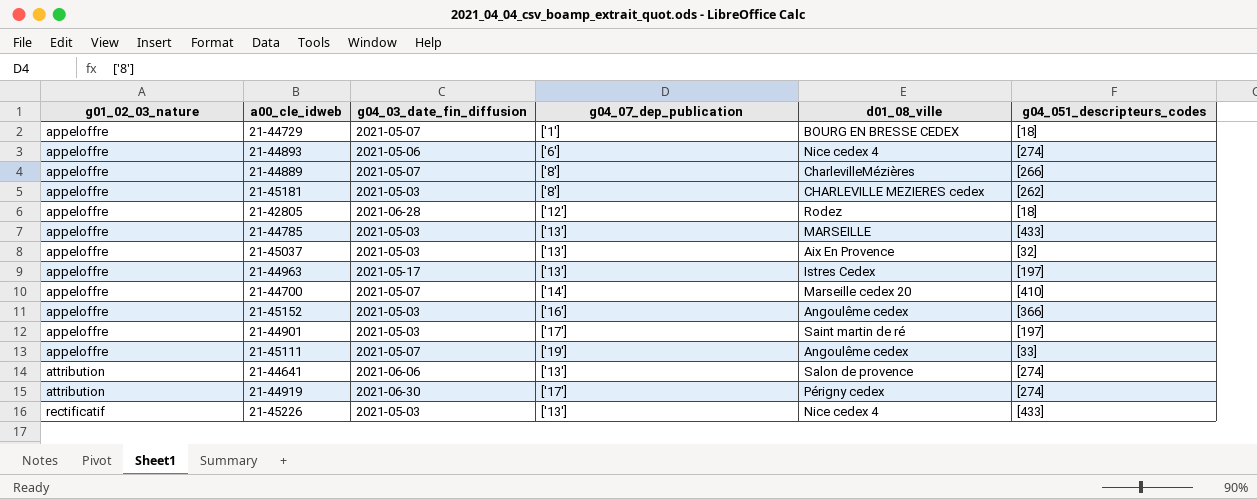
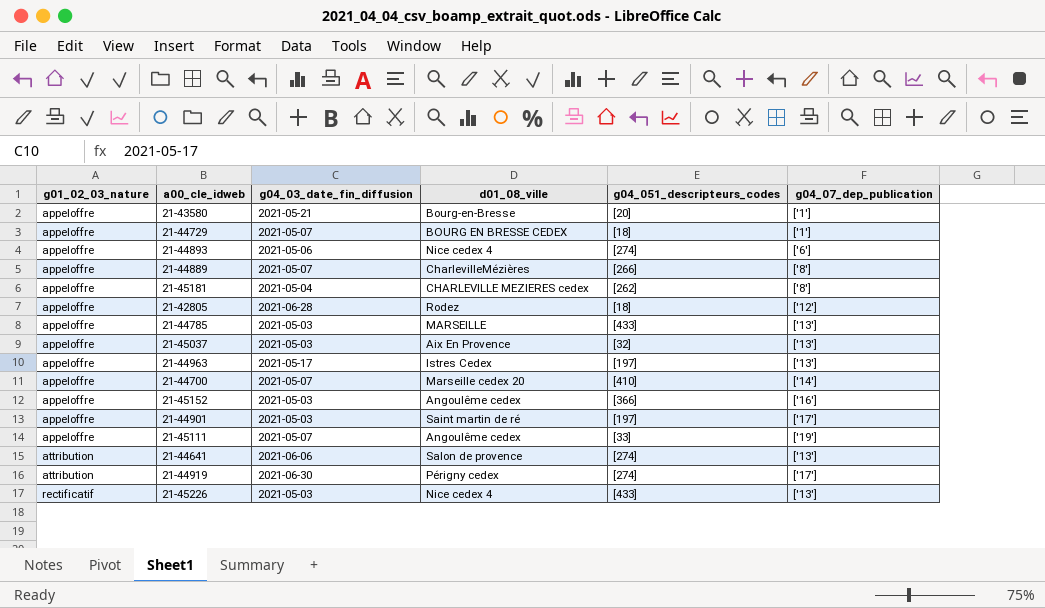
column g04_07_dep_publication | position: 4 -> 6
row 21-43580: none -> appeloffre | 2021-05-21 | Bourg-en-Bresse | [20] | ['1']
21-45181 | g04_03_date_fin_diffusion: 2021-05-03 -> 2021-05-04

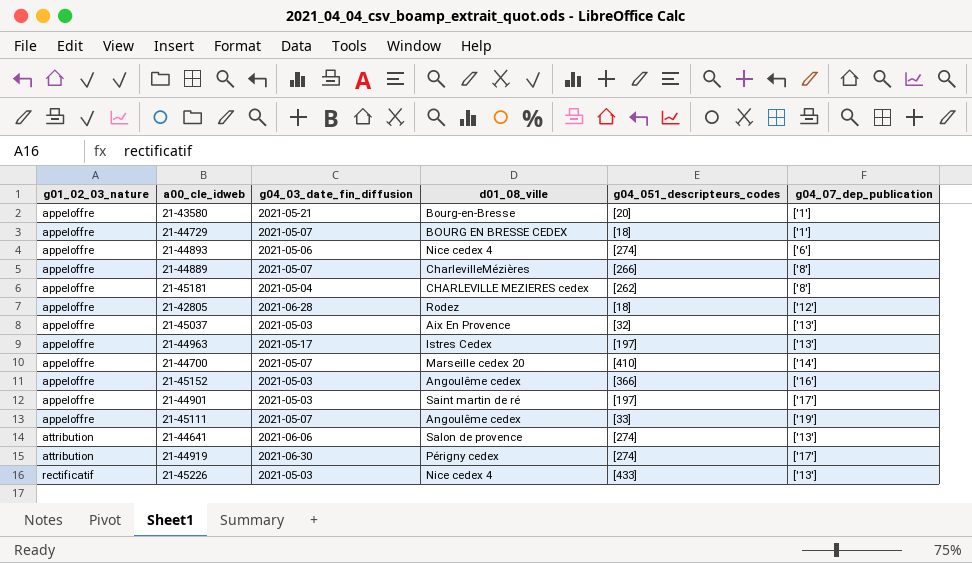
row 21-44785: appeloffre | 2021-05-03 | MARSEILLE | [433] | ['13'] -> none

